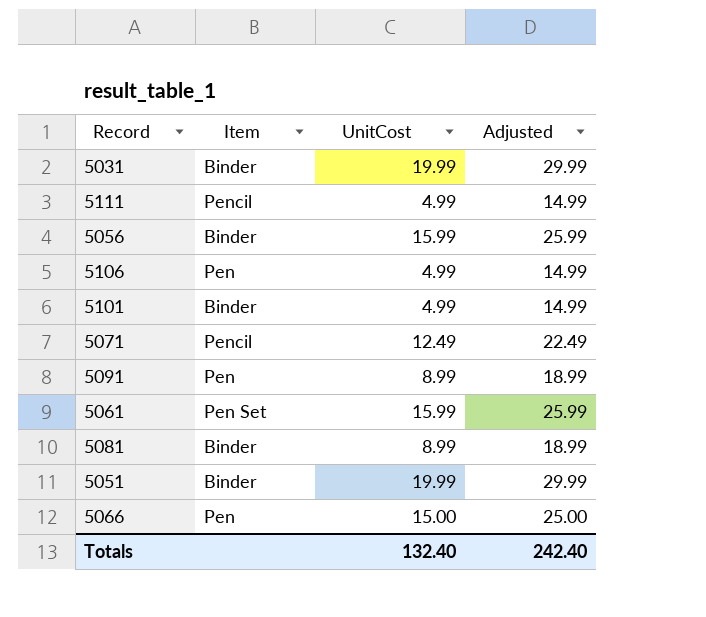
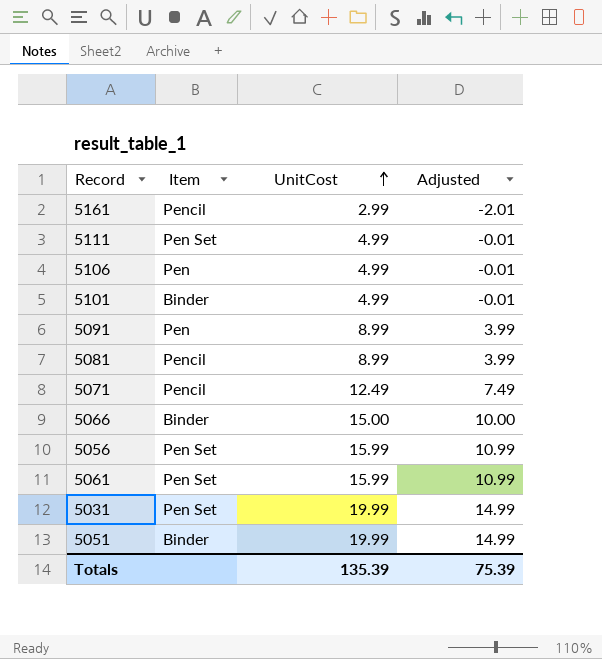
row order: none -> UnitCost ascending
column Adjusted | formula: [UnitCost] + 10 -> [UnitCost] - 5
row 5161: none -> Pencil | 2.99 | -2.01
5111 | Item: Pencil -> Pen Set
5081 | Item: Binder -> Pencil
5066 | Item: Pen -> Binder
5056 | Item: Binder -> Pen Set
5031 | Item: Binder -> Pen Set
Totals | UnitCost: 132.40 -> 135.39
Totals | Adjusted: 242.40 -> 75.39

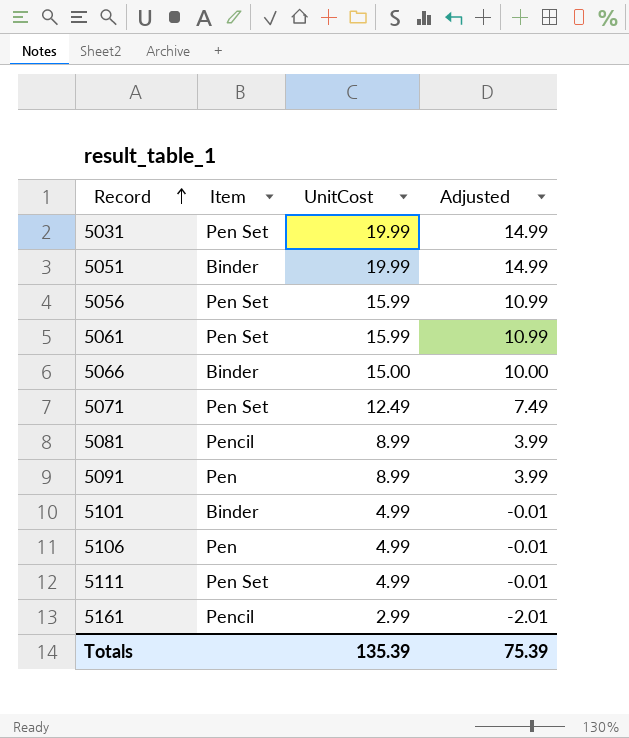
row order: UnitCost ascending -> Record ascending
5071 | Item: Pencil -> Pen Set

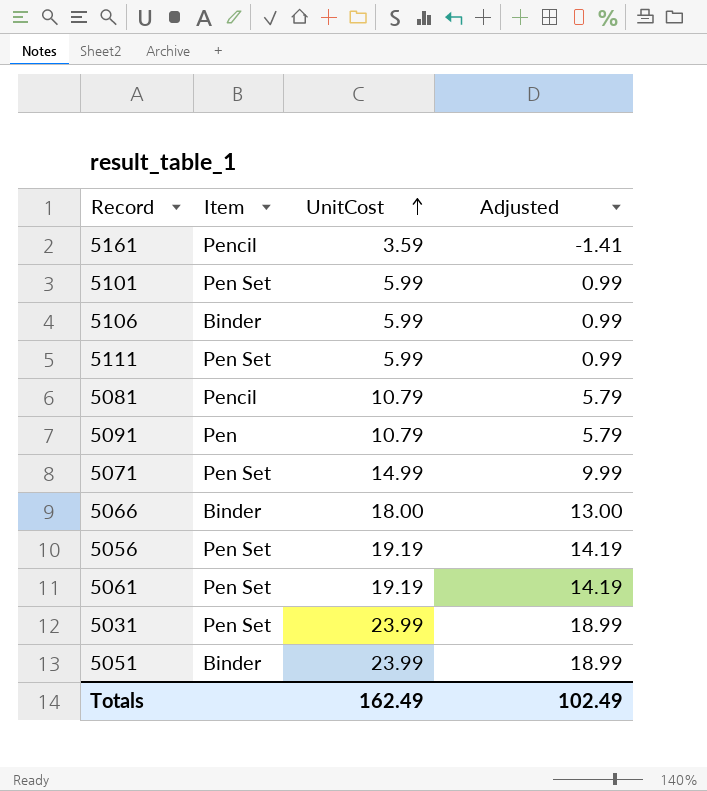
row order: Record ascending -> UnitCost ascending
5161 | UnitCost: 2.99 -> 3.59
5161 | Adjusted: -2.01 -> -1.41
5101 | Item: Binder -> Pen Set
5101 | UnitCost: 4.99 -> 5.99
5101 | Adjusted: -0.01 -> 0.99
5106 | Item: Pen -> Binder
5106 | UnitCost: 4.99 -> 5.99
5106 | Adjusted: -0.01 -> 0.99
5111 | UnitCost: 4.99 -> 5.99
5111 | Adjusted: -0.01 -> 0.99
5081 | UnitCost: 8.99 -> 10.79
5081 | Adjusted: 3.99 -> 5.79
5091 | UnitCost: 8.99 -> 10.79
5091 | Adjusted: 3.99 -> 5.79
5071 | UnitCost: 12.49 -> 14.99
5071 | Adjusted: 7.49 -> 9.99
5066 | UnitCost: 15.00 -> 18.00
5066 | Adjusted: 10.00 -> 13.00
5056 | UnitCost: 15.99 -> 19.19
5056 | Adjusted: 10.99 -> 14.19
5061 | UnitCost: 15.99 -> 19.19
5061 | Adjusted: 10.99 -> 14.19
5031 | UnitCost: 19.99 -> 23.99
5031 | Adjusted: 14.99 -> 18.99
5051 | UnitCost: 19.99 -> 23.99
5051 | Adjusted: 14.99 -> 18.99
Totals | UnitCost: 135.39 -> 162.49
Totals | Adjusted: 75.39 -> 102.49

